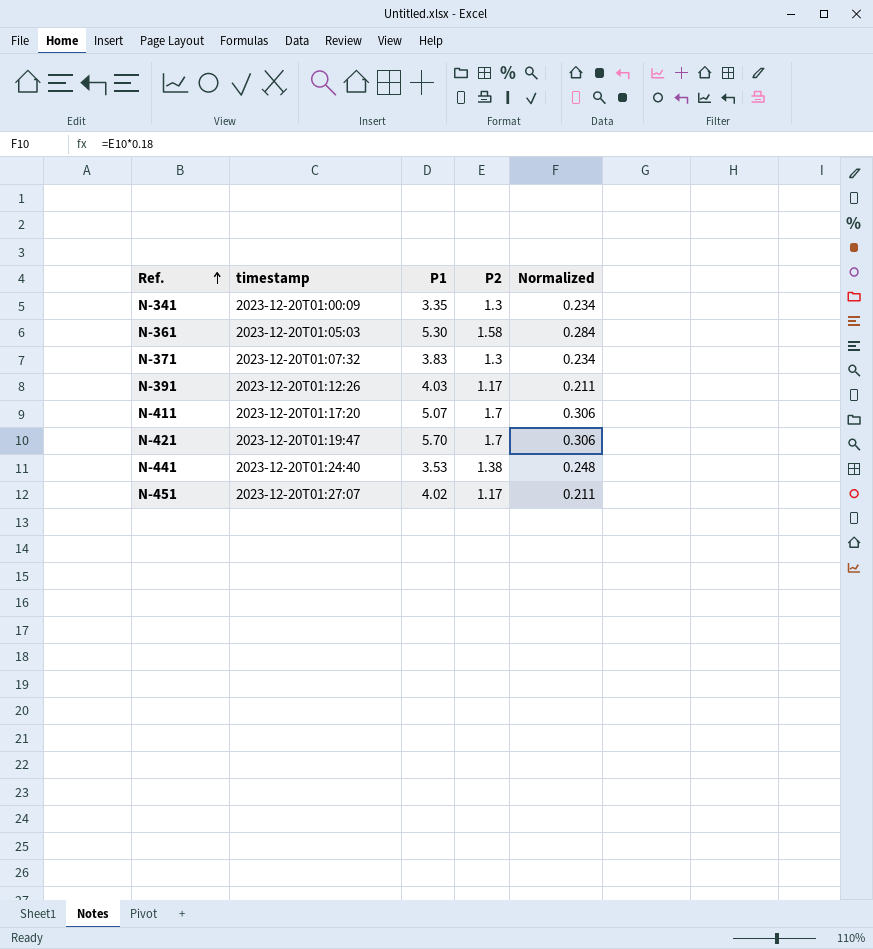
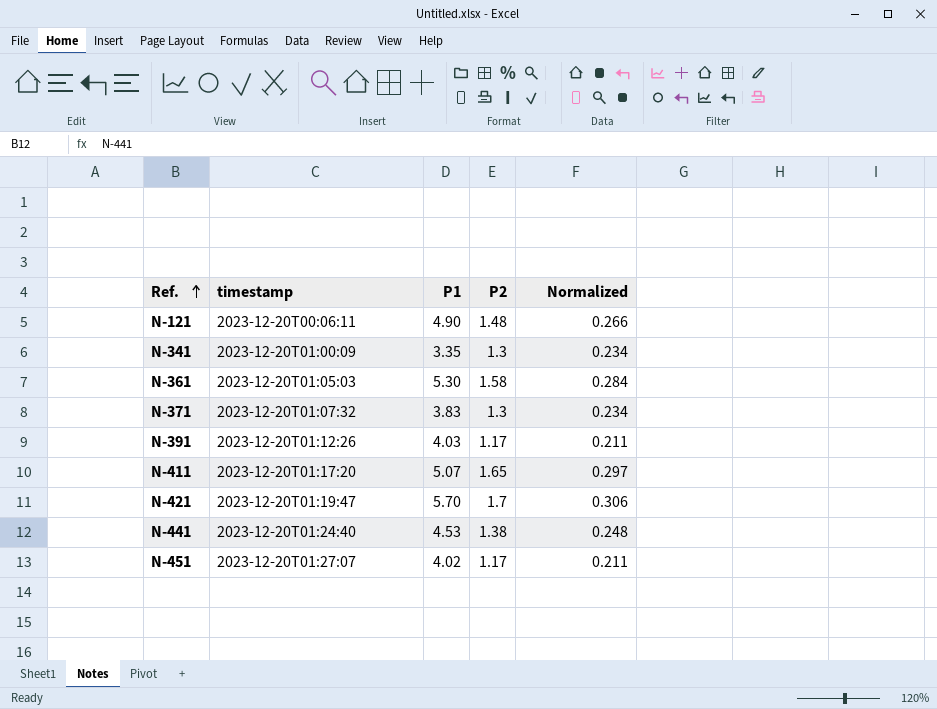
row N-121: none -> 2023-12-20T00:06:11 | 4.90 | 1.48 | 0.266
N-411 | P2: 1.7 -> 1.65
N-411 | Normalized: 0.306 -> 0.297
N-441 | P1: 3.53 -> 4.53

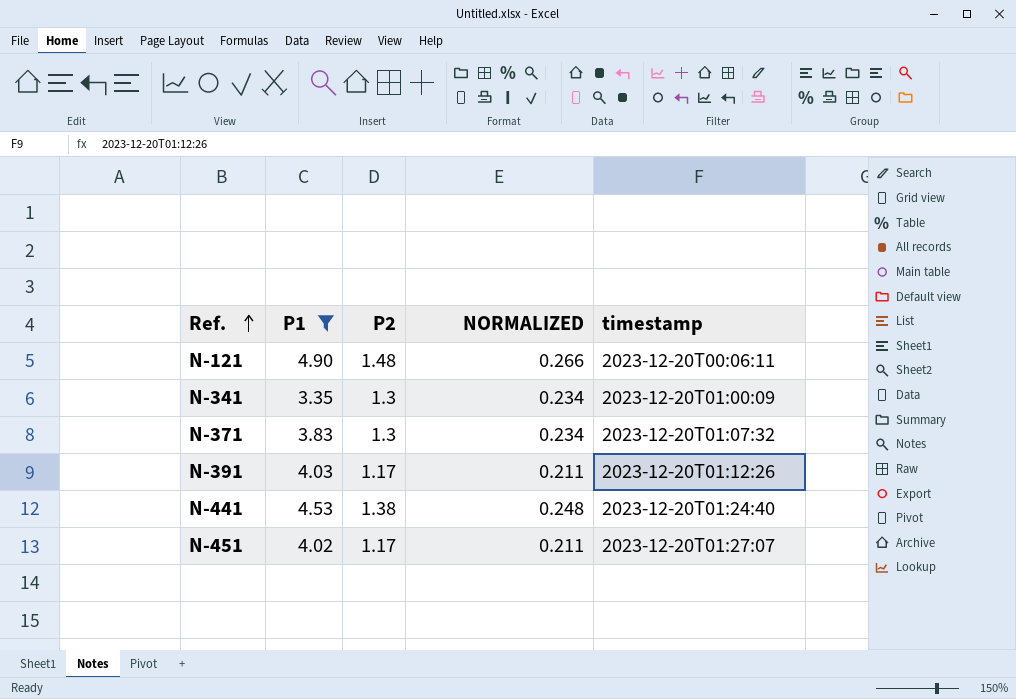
filter: none -> P1 <= 4.90
column name: Normalized -> NORMALIZED
column timestamp | position: 2 -> 5

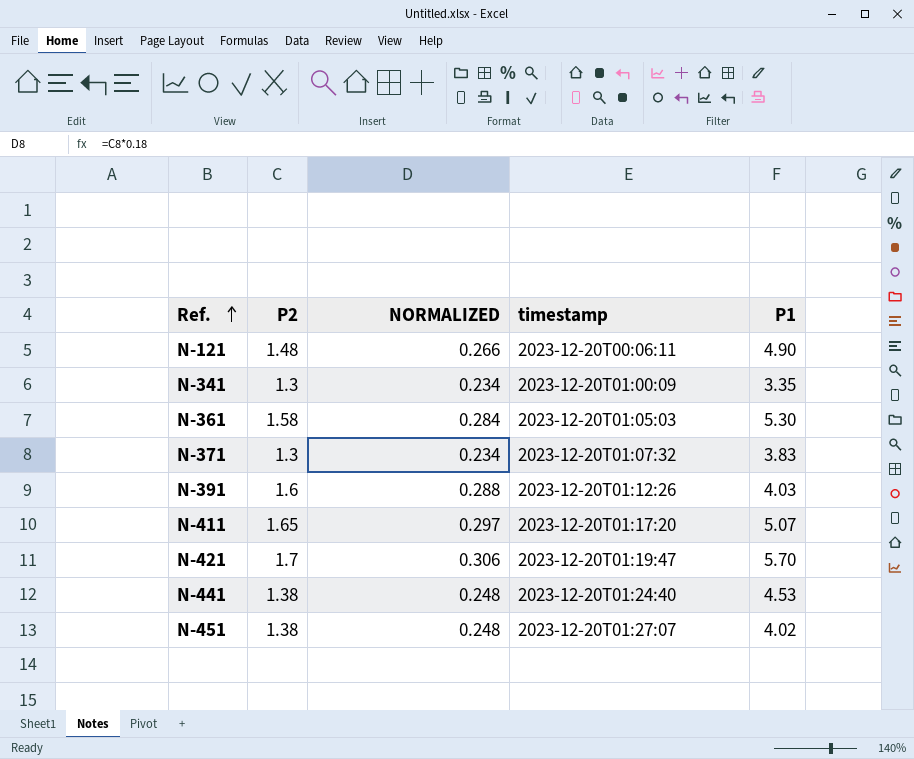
filter: P1 <= 4.90 -> none
column P1 | position: 2 -> 5
N-391 | P2: 1.17 -> 1.6
N-391 | NORMALIZED: 0.211 -> 0.288
N-451 | P2: 1.17 -> 1.38
N-451 | NORMALIZED: 0.211 -> 0.248

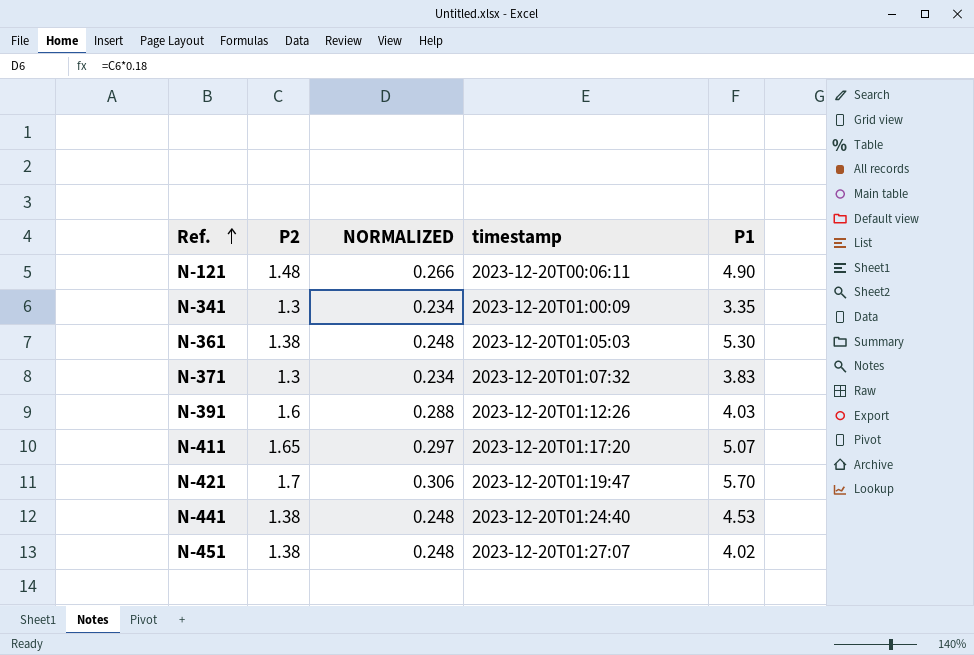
N-361 | P2: 1.58 -> 1.38
N-361 | NORMALIZED: 0.284 -> 0.248

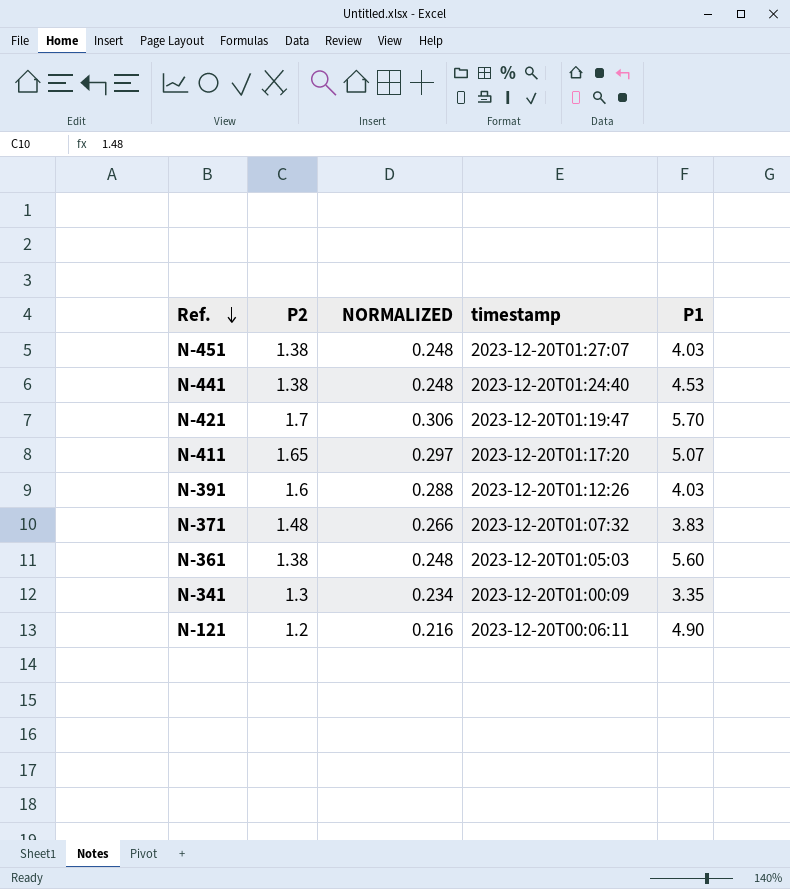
row order: Ref. ascending -> Ref. descending
N-451 | P1: 4.02 -> 4.03
N-371 | P2: 1.3 -> 1.48
N-371 | NORMALIZED: 0.234 -> 0.266
N-361 | P1: 5.30 -> 5.60
N-121 | P2: 1.48 -> 1.2
N-121 | NORMALIZED: 0.266 -> 0.216

